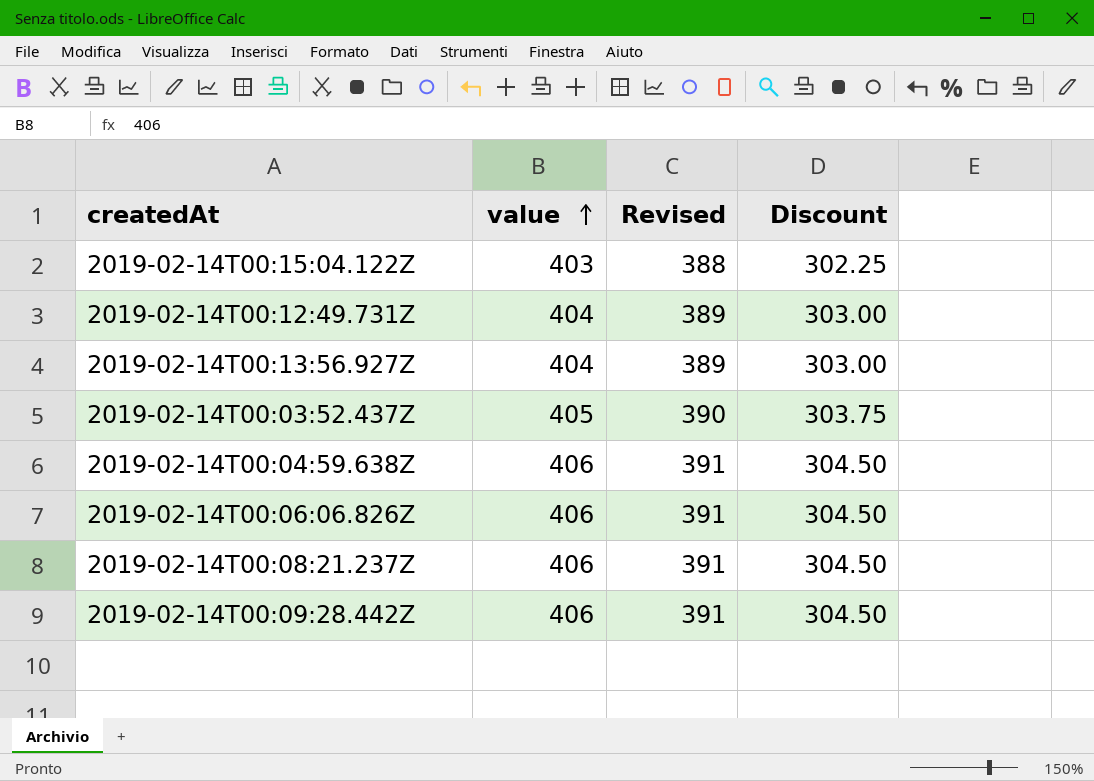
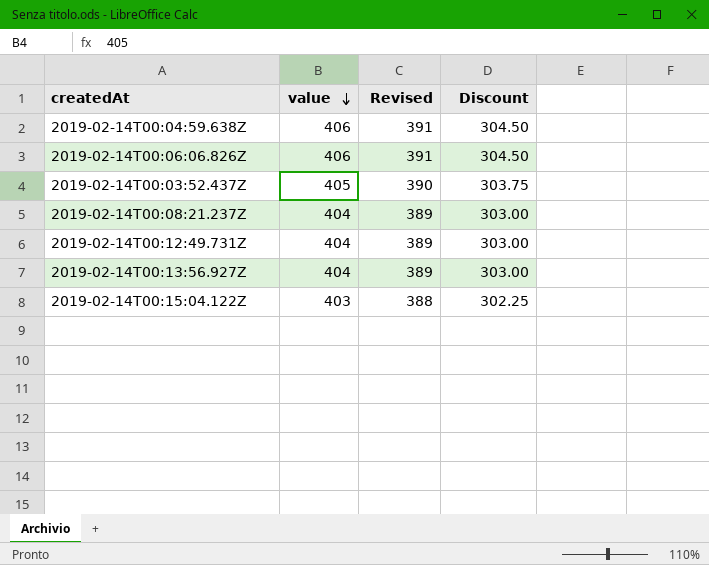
row order: value ascending -> value descending
row 2019-02-14T00:09:28.442Z: 406 | 391 | 304.50 -> none
2019-02-14T00:08:21.237Z | value: 406 -> 404
2019-02-14T00:08:21.237Z | Revised: 391 -> 389
2019-02-14T00:08:21.237Z | Discount: 304.50 -> 303.00

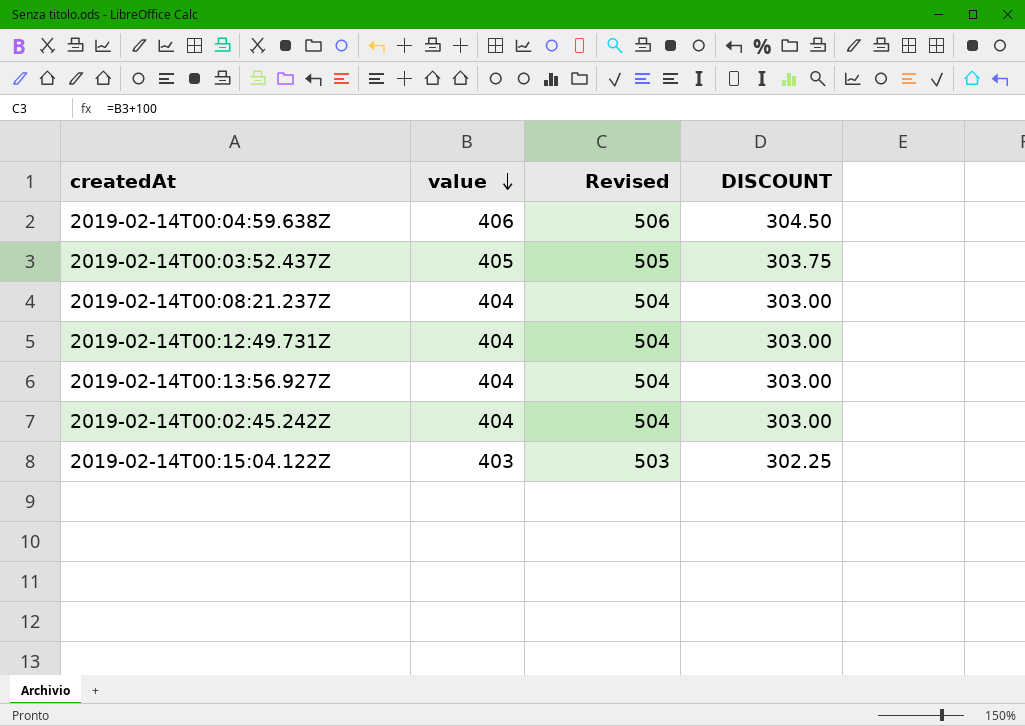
column Revised | formula: [value] - 15 -> [value] + 100
column name: Discount -> DISCOUNT
row 2019-02-14T00:06:06.826Z: 406 | 391 | 304.50 -> none
row 2019-02-14T00:02:45.242Z: none -> 404 | 504 | 303.00

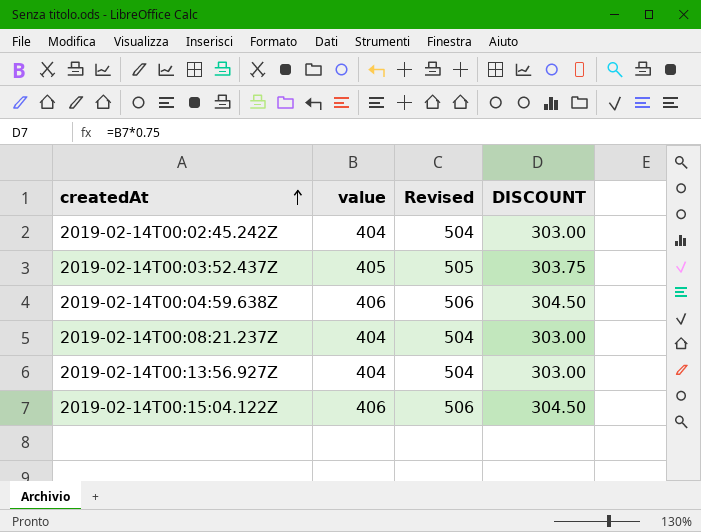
row order: value descending -> createdAt ascending
row 2019-02-14T00:12:49.731Z: 404 | 504 | 303.00 -> none
2019-02-14T00:15:04.122Z | value: 403 -> 406
2019-02-14T00:15:04.122Z | Revised: 503 -> 506
2019-02-14T00:15:04.122Z | DISCOUNT: 302.25 -> 304.50

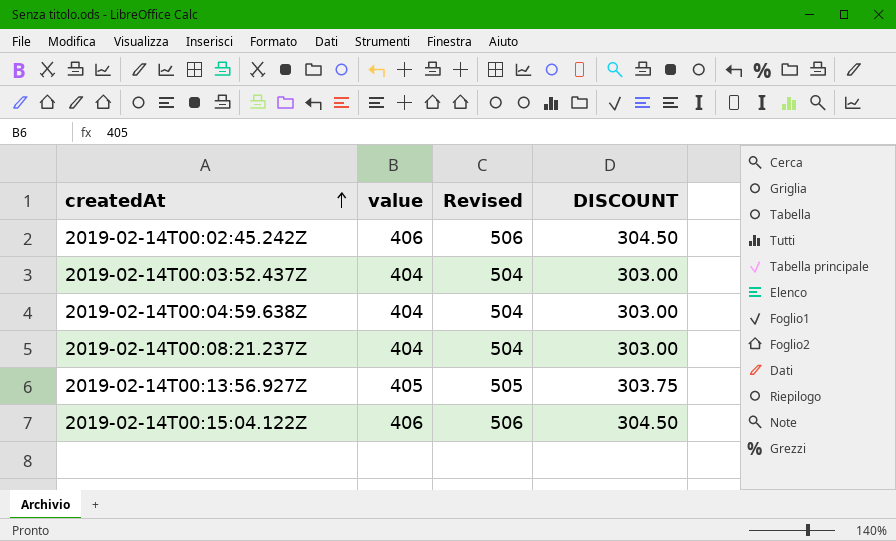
2019-02-14T00:02:45.242Z | value: 404 -> 406
2019-02-14T00:02:45.242Z | Revised: 504 -> 506
2019-02-14T00:02:45.242Z | DISCOUNT: 303.00 -> 304.50
2019-02-14T00:03:52.437Z | value: 405 -> 404
2019-02-14T00:03:52.437Z | Revised: 505 -> 504
2019-02-14T00:03:52.437Z | DISCOUNT: 303.75 -> 303.00
2019-02-14T00:04:59.638Z | value: 406 -> 404
2019-02-14T00:04:59.638Z | Revised: 506 -> 504
2019-02-14T00:04:59.638Z | DISCOUNT: 304.50 -> 303.00
2019-02-14T00:13:56.927Z | value: 404 -> 405
2019-02-14T00:13:56.927Z | Revised: 504 -> 505
2019-02-14T00:13:56.927Z | DISCOUNT: 303.00 -> 303.75

